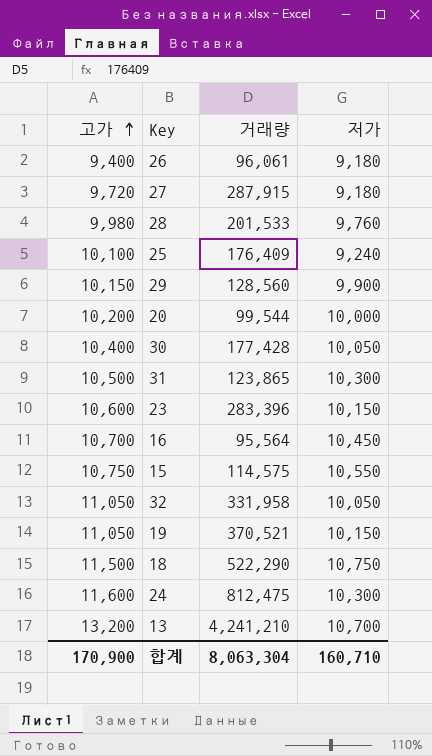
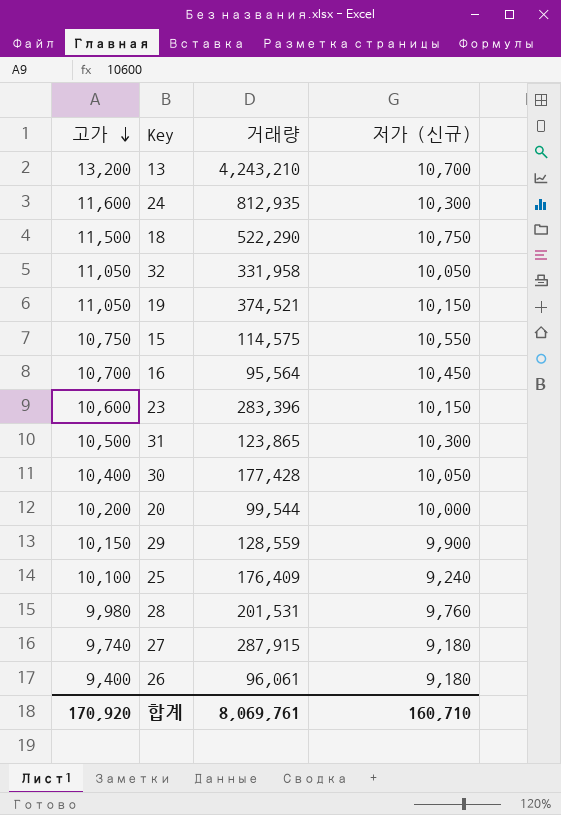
row order: 고가 ascending -> 고가 descending
column name: 저가 -> 저가 (신규)
13 | 거래량: 4,241,210 -> 4,243,210
24 | 거래량: 812,475 -> 812,935
19 | 거래량: 370,521 -> 374,521
29 | 거래량: 128,560 -> 128,559
28 | 거래량: 201,533 -> 201,531
27 | 고가: 9,720 -> 9,740
합계 | 고가: 170,900 -> 170,920
합계 | 거래량: 8,063,304 -> 8,069,761

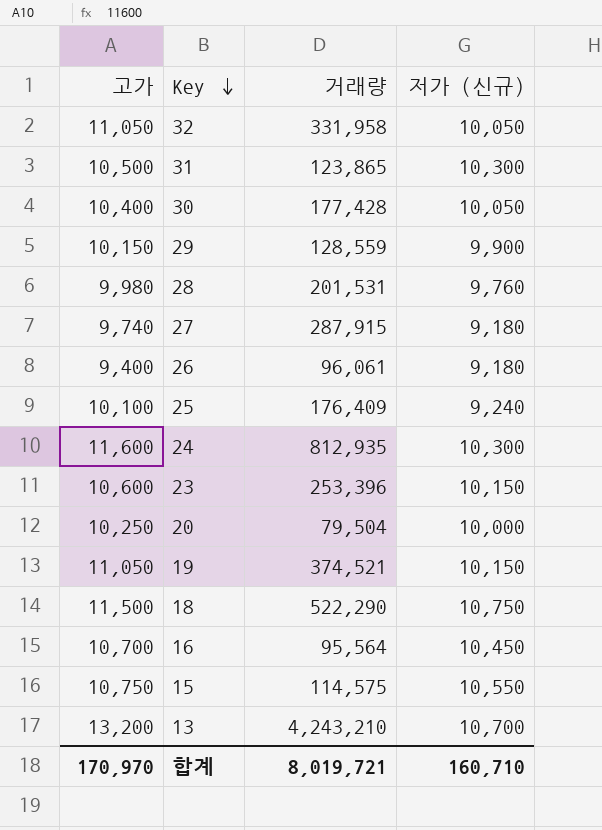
row order: 고가 descending -> Key descending
23 | 거래량: 283,396 -> 253,396
20 | 고가: 10,200 -> 10,250
20 | 거래량: 99,544 -> 79,504
합계 | 고가: 170,920 -> 170,970
합계 | 거래량: 8,069,761 -> 8,019,721

